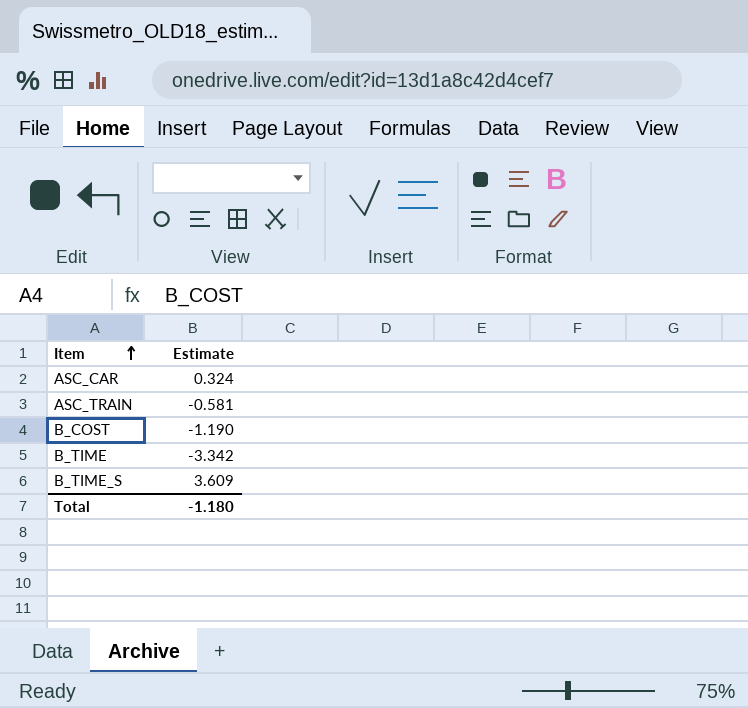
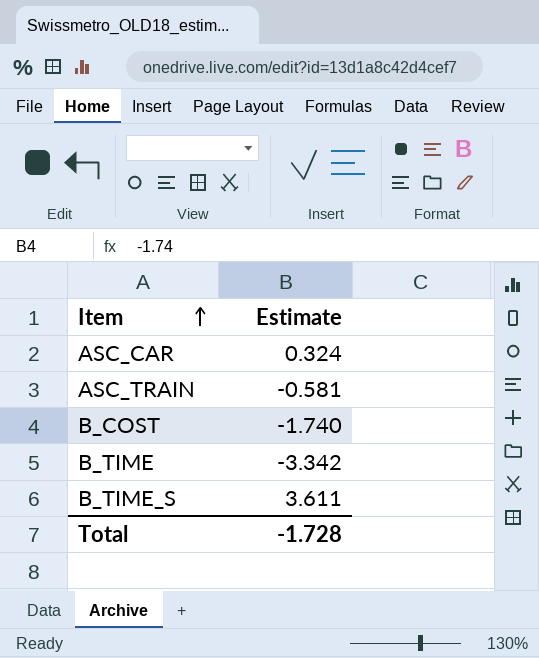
B_COST | Estimate: -1.190 -> -1.740
B_TIME_S | Estimate: 3.609 -> 3.611
Total | Estimate: -1.180 -> -1.728

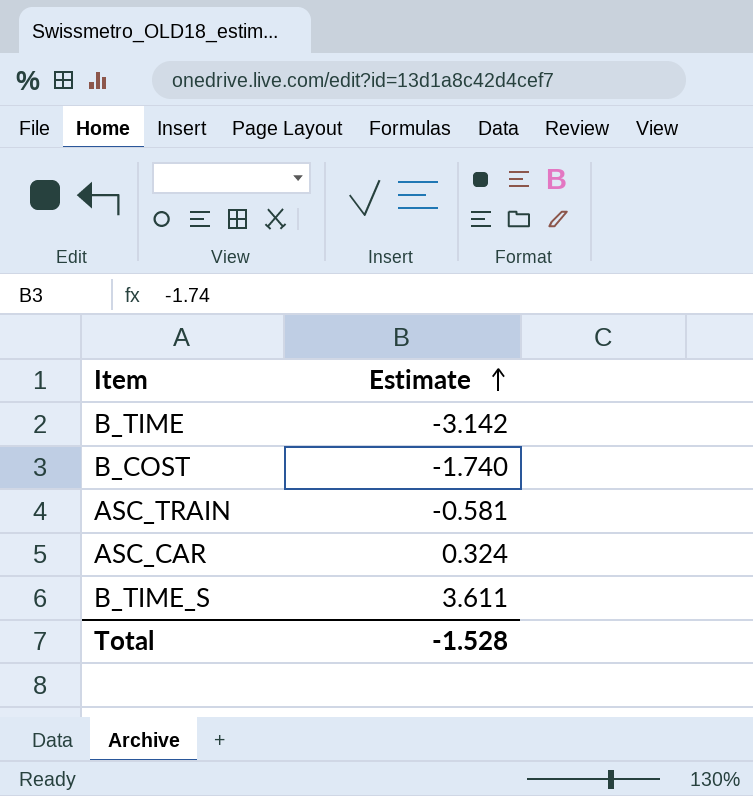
row order: Item ascending -> Estimate ascending
B_TIME | Estimate: -3.342 -> -3.142
Total | Estimate: -1.728 -> -1.528

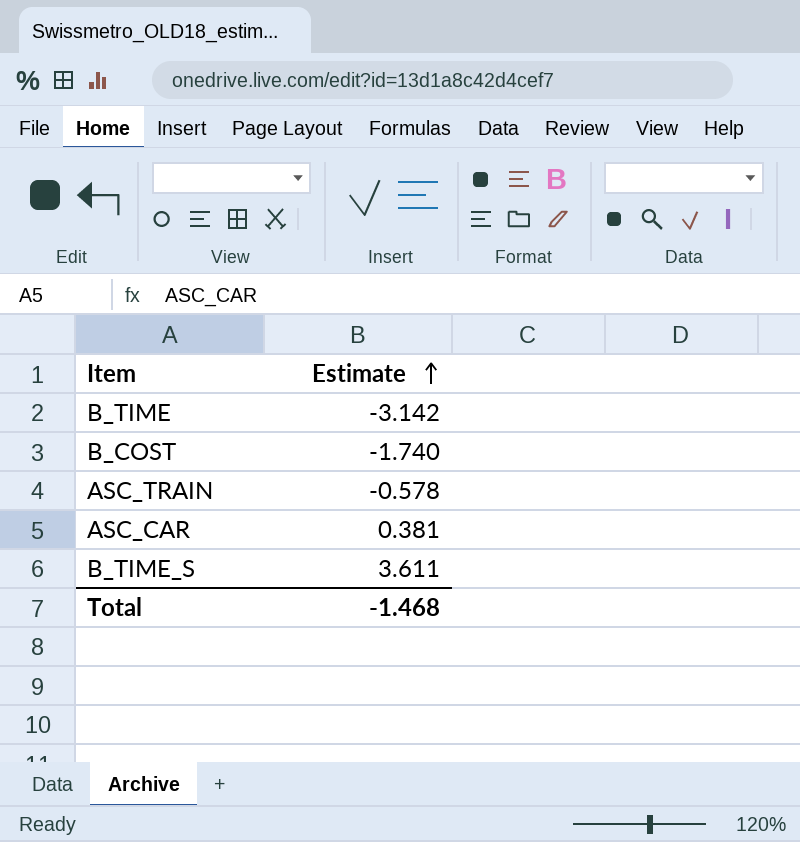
ASC_TRAIN | Estimate: -0.581 -> -0.578
ASC_CAR | Estimate: 0.324 -> 0.381
Total | Estimate: -1.528 -> -1.468

